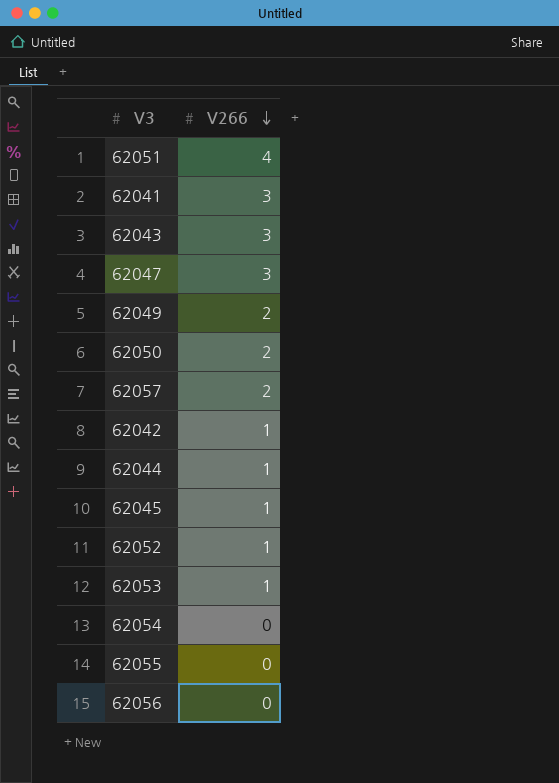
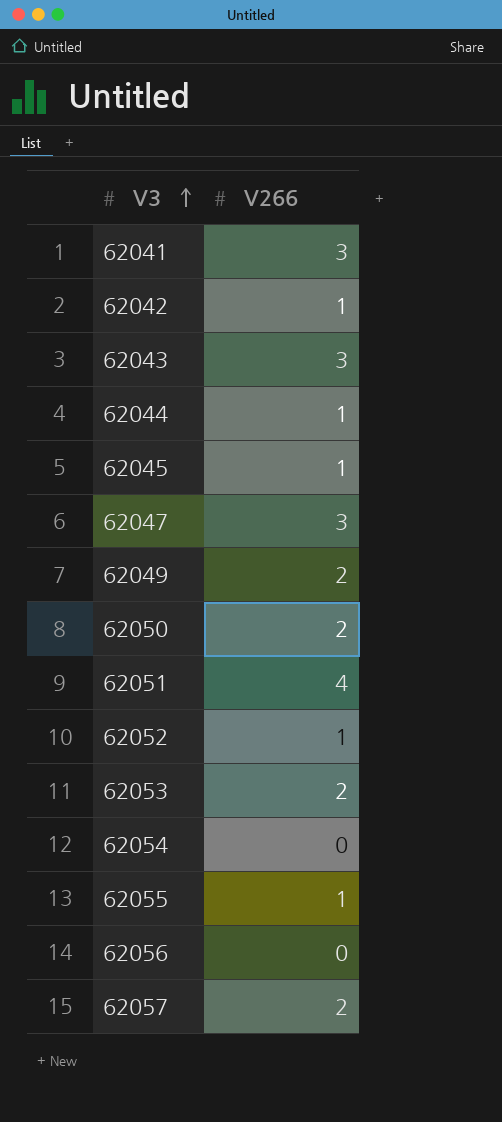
row order: V266 descending -> V3 ascending
62053 | V266: 1 -> 2
62055 | V266: 0 -> 1

